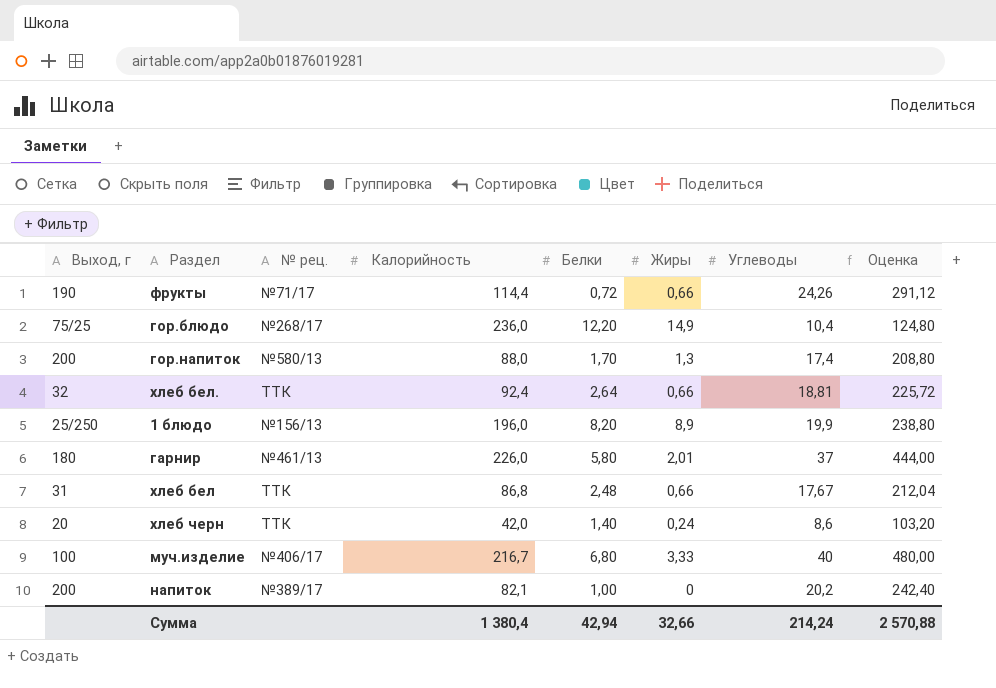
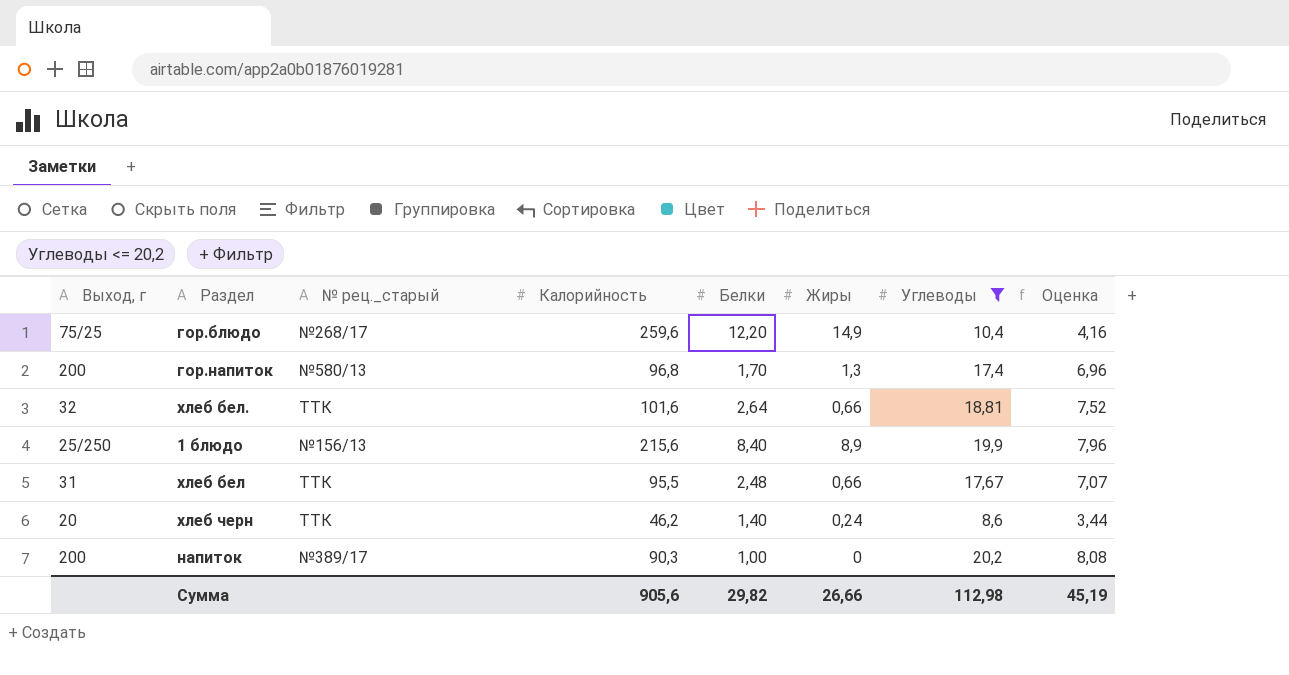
filter: none -> Углеводы <= 20,2
column name: № рец. -> № рец._старый
column Оценка | formula: [Углеводы] * 12 -> [Углеводы] * 0,4
гор.блюдо | Калорийность: 236,0 -> 259,6
гор.напиток | Калорийность: 88,0 -> 96,8
хлеб бел. | Калорийность: 92,4 -> 101,6
1 блюдо | Калорийность: 196,0 -> 215,6
1 блюдо | Белки: 8,20 -> 8,40
хлеб бел | Калорийность: 86,8 -> 95,5
хлеб черн | Калорийность: 42,0 -> 46,2
напиток | Калорийность: 82,1 -> 90,3
Сумма | Калорийность: 1 380,4 -> 905,6
Сумма | Белки: 42,94 -> 29,82
Сумма | Жиры: 32,66 -> 26,66
Сумма | Углеводы: 214,24 -> 112,98
Сумма | Оценка: 2 570,88 -> 45,19

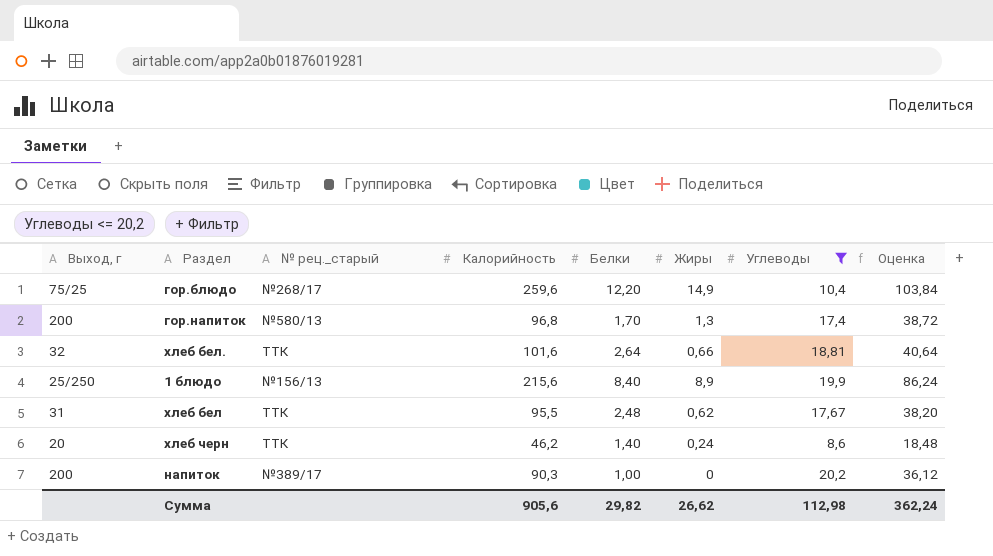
column Оценка | formula: [Углеводы] * 0,4 -> [Калорийность] * 0,4
хлеб бел | Жиры: 0,66 -> 0,62
Сумма | Жиры: 26,66 -> 26,62
Сумма | Оценка: 45,19 -> 362,24

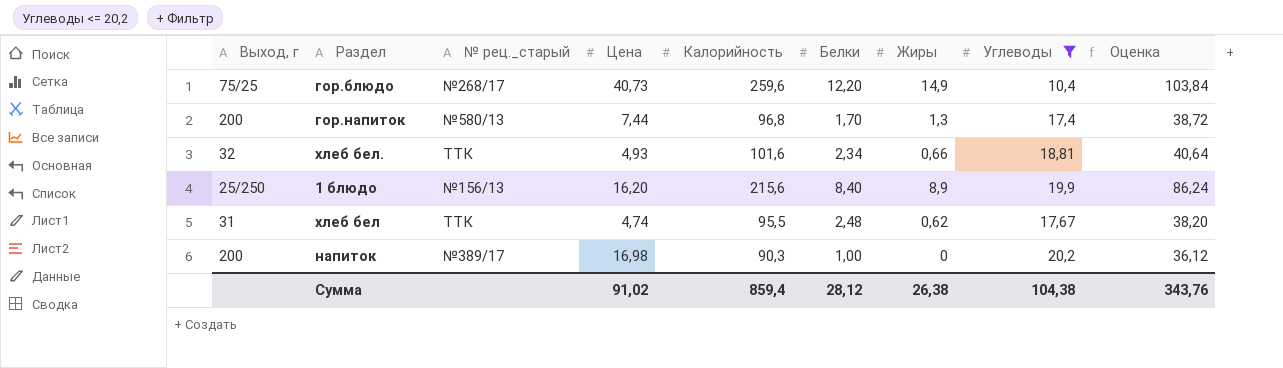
column Цена | position: none -> 4
row хлеб черн: 20 | ТТК | 46,2 | 1,40 | 0,24 | 8,6 | 18,48 -> none
хлеб бел. | Белки: 2,64 -> 2,34
Сумма | Калорийность: 905,6 -> 859,4
Сумма | Белки: 29,82 -> 28,12
Сумма | Жиры: 26,62 -> 26,38
Сумма | Углеводы: 112,98 -> 104,38
Сумма | Оценка: 362,24 -> 343,76

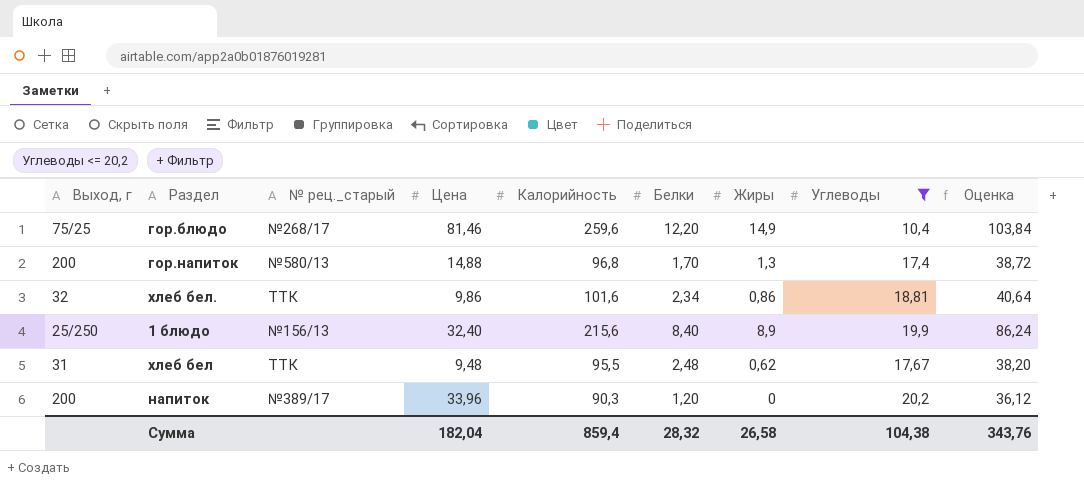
гор.блюдо | Цена: 40,73 -> 81,46
гор.напиток | Цена: 7,44 -> 14,88
хлеб бел. | Цена: 4,93 -> 9,86
хлеб бел. | Жиры: 0,66 -> 0,86
1 блюдо | Цена: 16,20 -> 32,40
хлеб бел | Цена: 4,74 -> 9,48
напиток | Цена: 16,98 -> 33,96
напиток | Белки: 1,00 -> 1,20
Сумма | Цена: 91,02 -> 182,04
Сумма | Белки: 28,12 -> 28,32
Сумма | Жиры: 26,38 -> 26,58

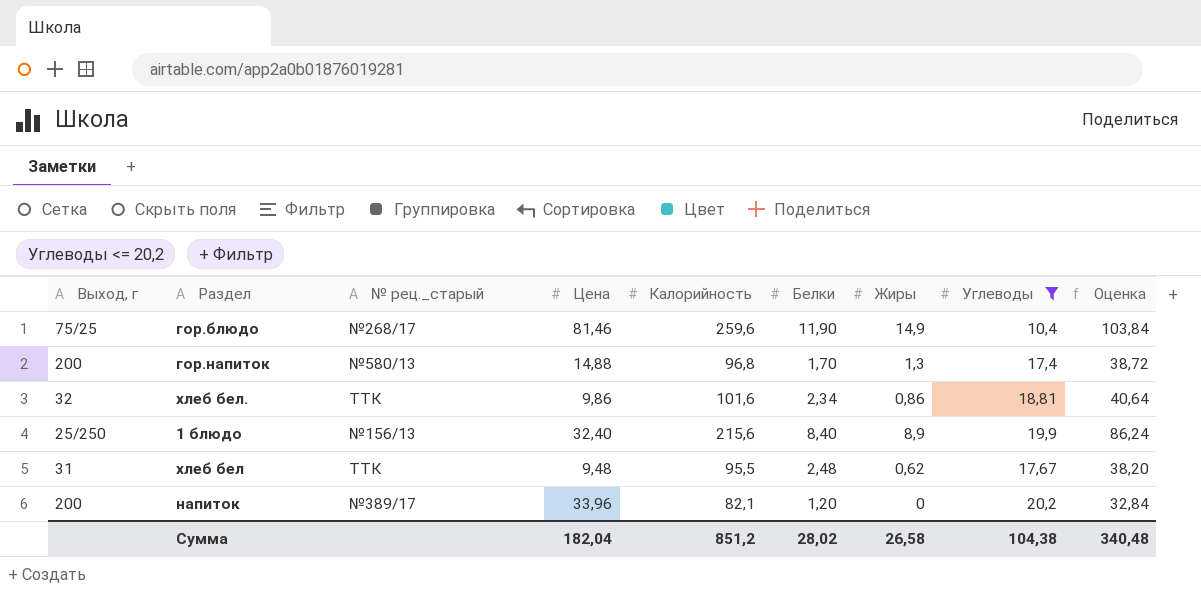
гор.блюдо | Белки: 12,20 -> 11,90
напиток | Калорийность: 90,3 -> 82,1
напиток | Оценка: 36,12 -> 32,84
Сумма | Калорийность: 859,4 -> 851,2
Сумма | Белки: 28,32 -> 28,02
Сумма | Оценка: 343,76 -> 340,48

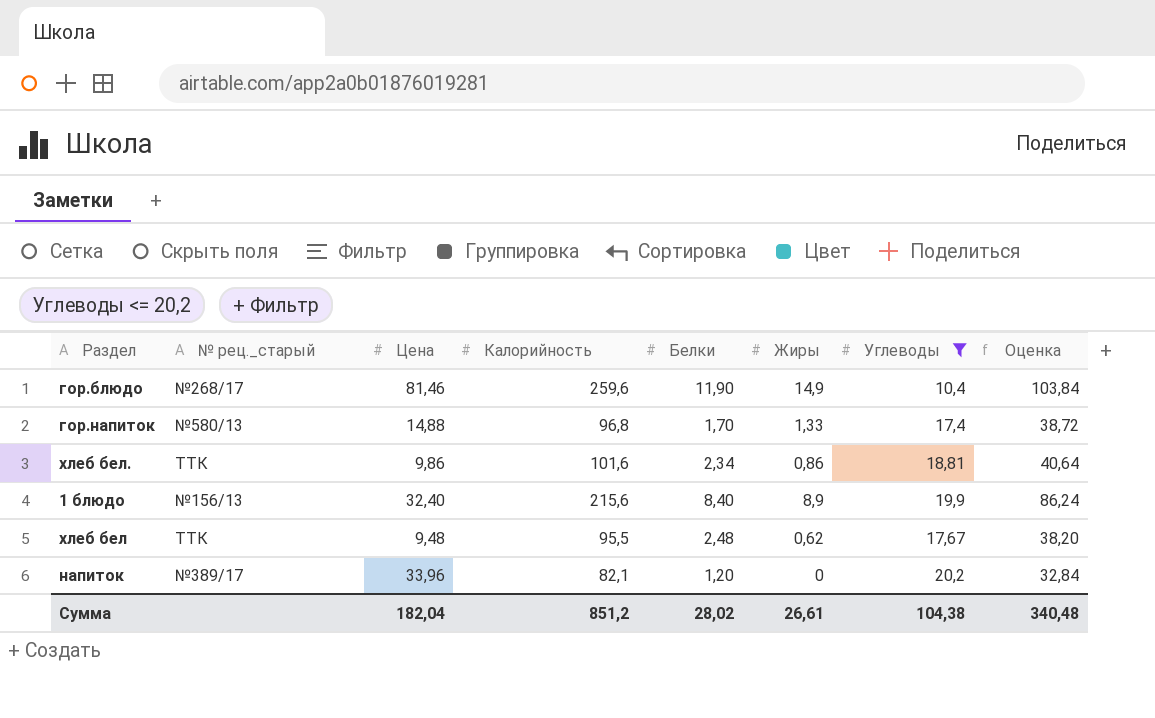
column Выход, г | position: 1 -> none
гор.напиток | Жиры: 1,3 -> 1,33
Сумма | Жиры: 26,58 -> 26,61

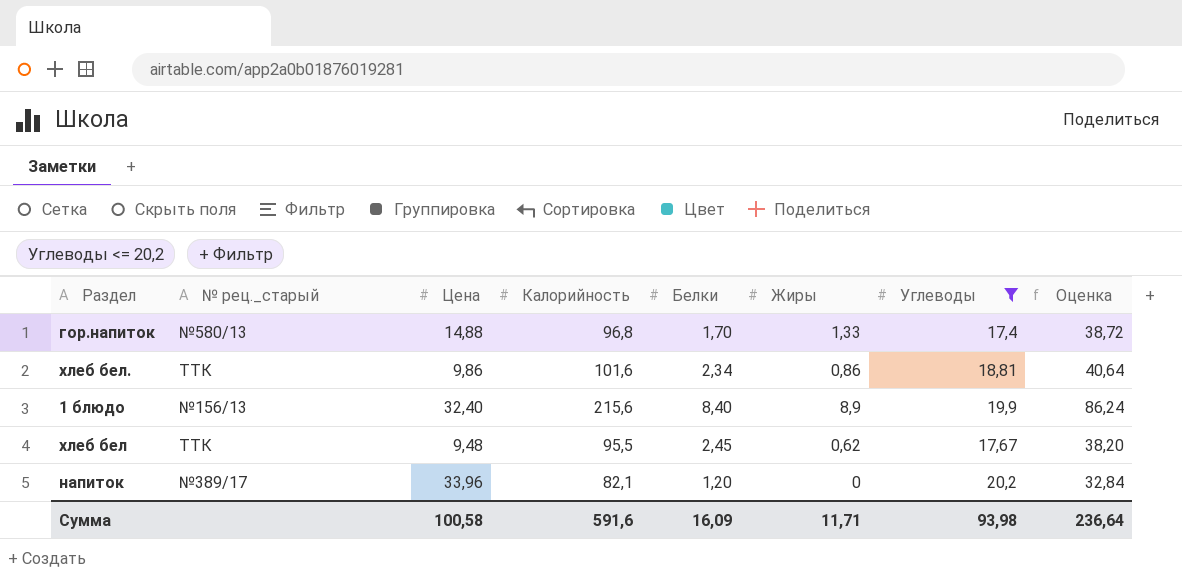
row гор.блюдо: №268/17 | 81,46 | 259,6 | 11,90 | 14,9 | 10,4 | 103,84 -> none
хлеб бел | Белки: 2,48 -> 2,45
Сумма | Цена: 182,04 -> 100,58
Сумма | Калорийность: 851,2 -> 591,6
Сумма | Белки: 28,02 -> 16,09
Сумма | Жиры: 26,61 -> 11,71
Сумма | Углеводы: 104,38 -> 93,98
Сумма | Оценка: 340,48 -> 236,64

